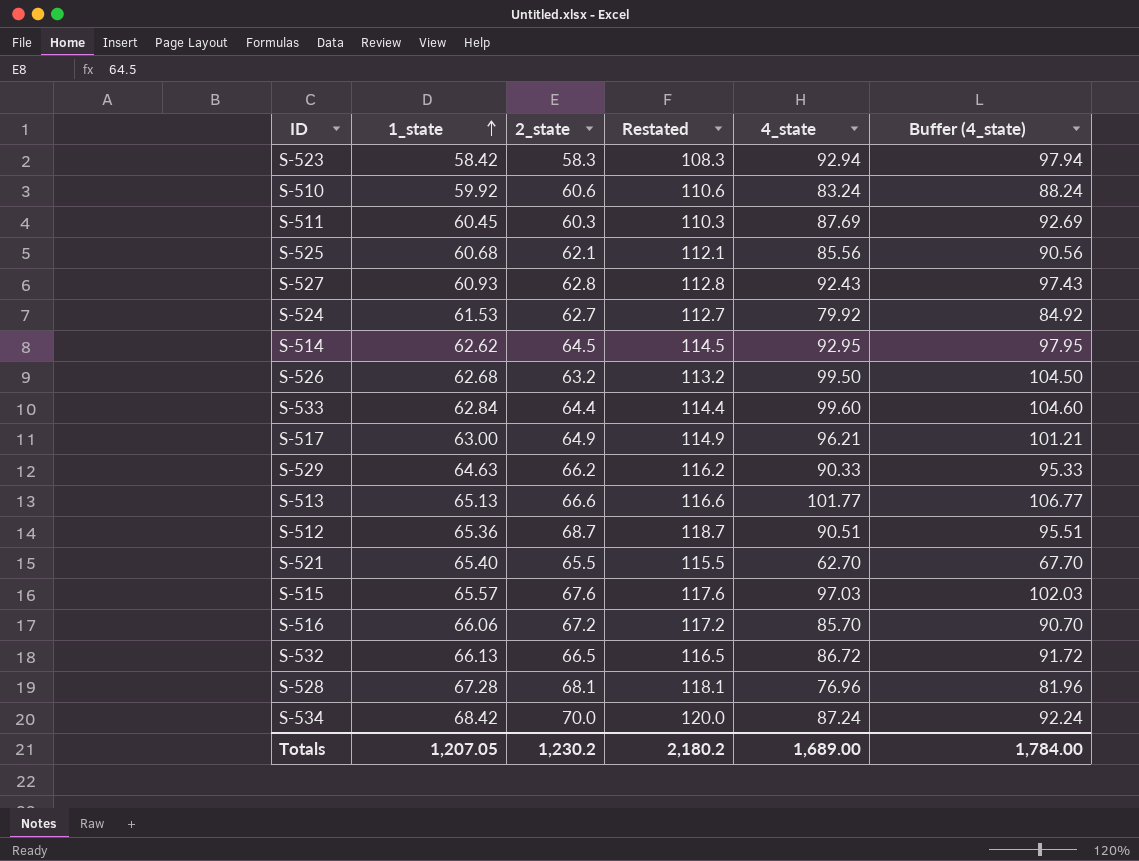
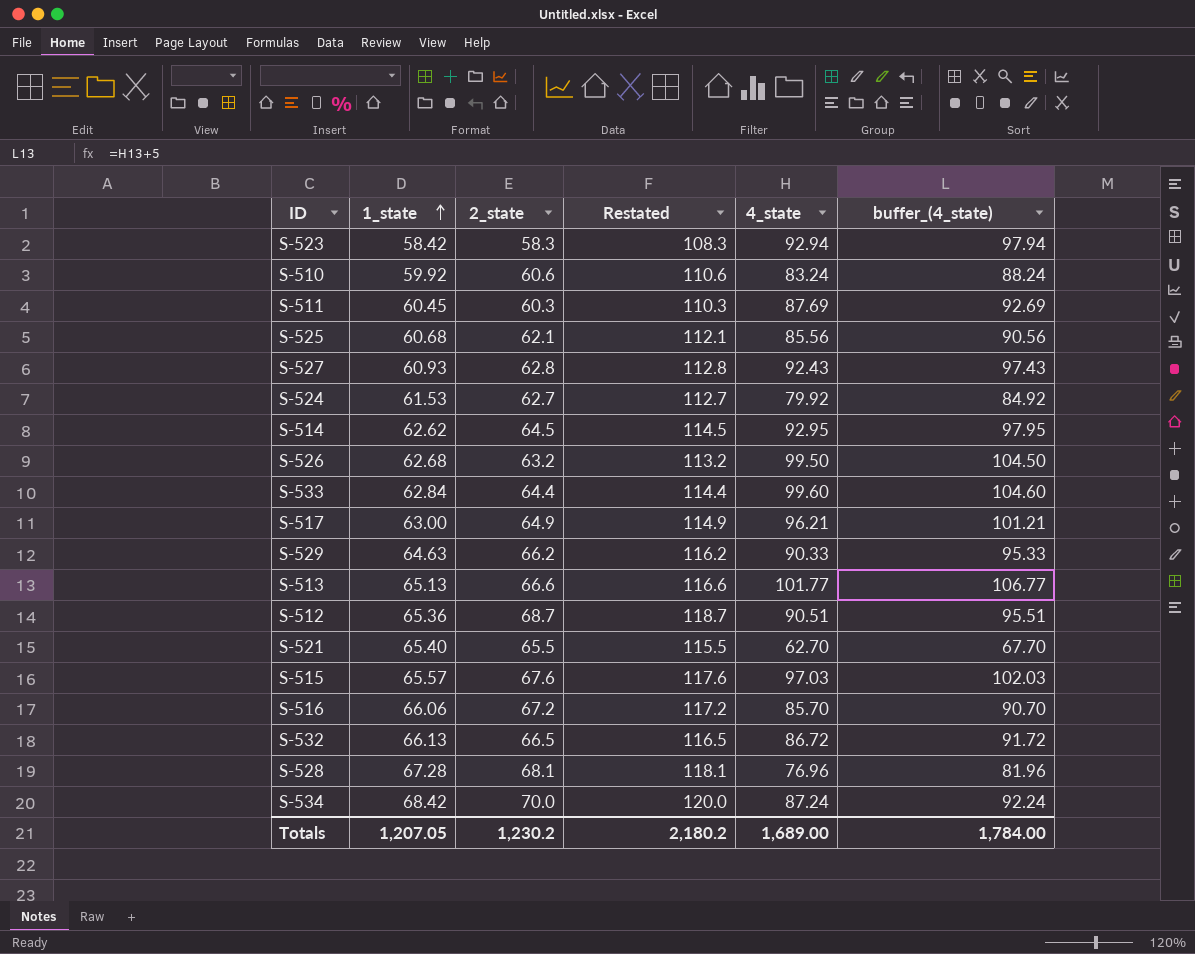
column name: Buffer (4_state) -> buffer_(4_state)

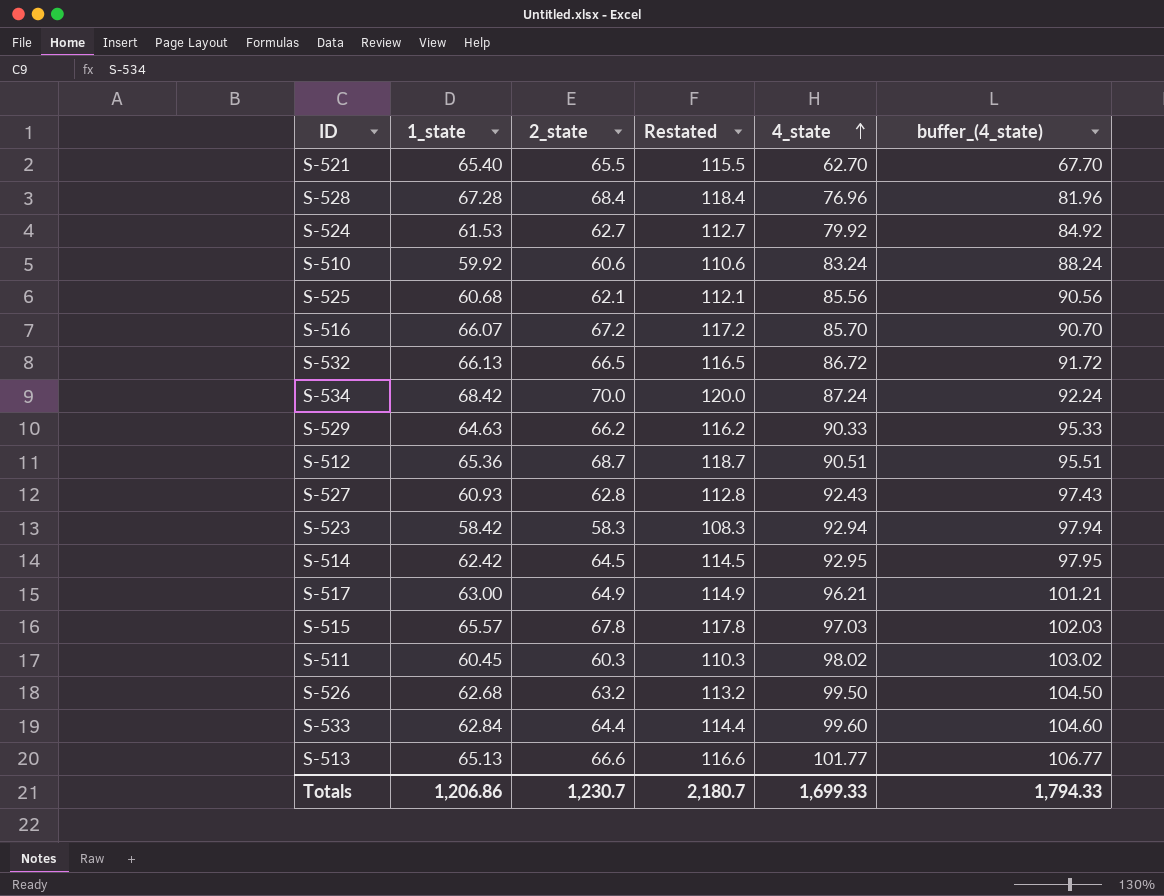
row order: 1_state ascending -> 4_state ascending
S-528 | 2_state: 68.1 -> 68.4
S-528 | Restated: 118.1 -> 118.4
S-516 | 1_state: 66.06 -> 66.07
S-514 | 1_state: 62.62 -> 62.42
S-515 | 2_state: 67.6 -> 67.8
S-515 | Restated: 117.6 -> 117.8
S-511 | 4_state: 87.69 -> 98.02
S-511 | buffer_(4_state): 92.69 -> 103.02
Totals | 1_state: 1,207.05 -> 1,206.86
Totals | 2_state: 1,230.2 -> 1,230.7
Totals | Restated: 2,180.2 -> 2,180.7
Totals | 4_state: 1,689.00 -> 1,699.33
Totals | buffer_(4_state): 1,784.00 -> 1,794.33

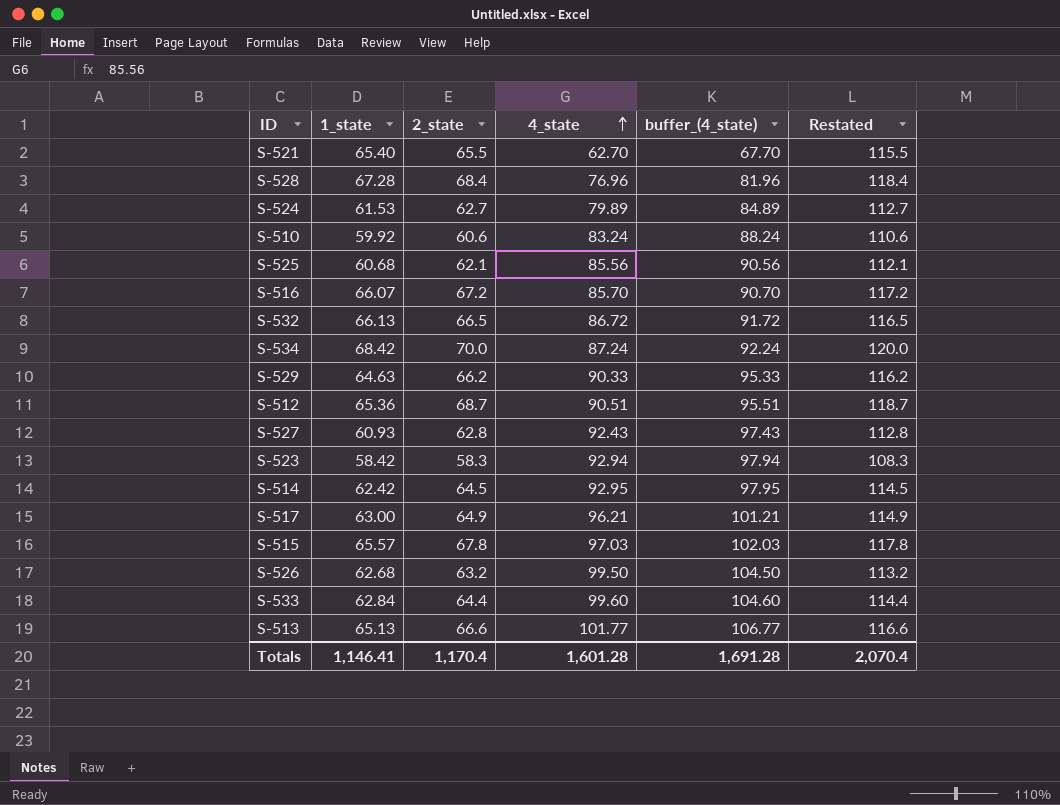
column Restated | position: 4 -> 6
row S-511: 60.45 | 60.3 | 110.3 | 98.02 | 103.02 -> none
S-524 | 4_state: 79.92 -> 79.89
S-524 | buffer_(4_state): 84.92 -> 84.89
Totals | 1_state: 1,206.86 -> 1,146.41
Totals | 2_state: 1,230.7 -> 1,170.4
Totals | 4_state: 1,699.33 -> 1,601.28
Totals | buffer_(4_state): 1,794.33 -> 1,691.28
Totals | Restated: 2,180.7 -> 2,070.4

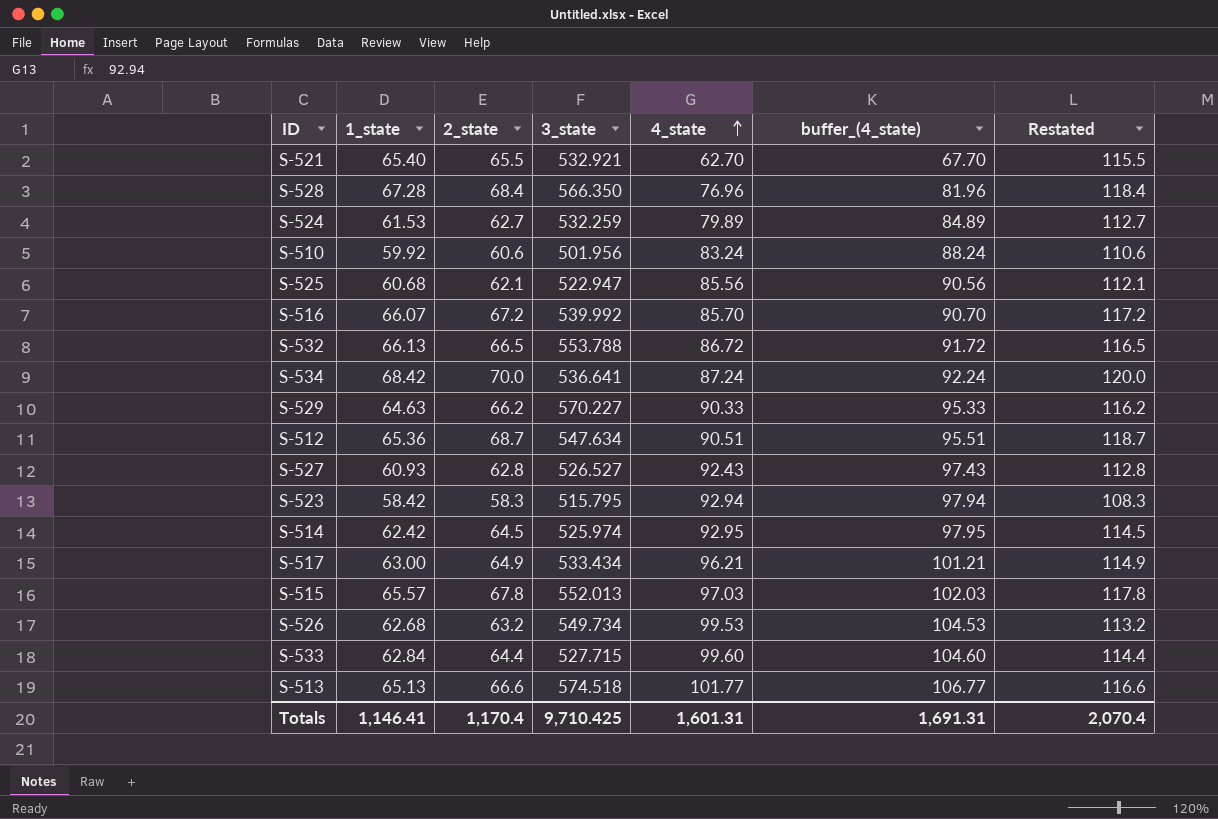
column 3_state | position: none -> 4
S-526 | 4_state: 99.50 -> 99.53
S-526 | buffer_(4_state): 104.50 -> 104.53
Totals | 4_state: 1,601.28 -> 1,601.31
Totals | buffer_(4_state): 1,691.28 -> 1,691.31

